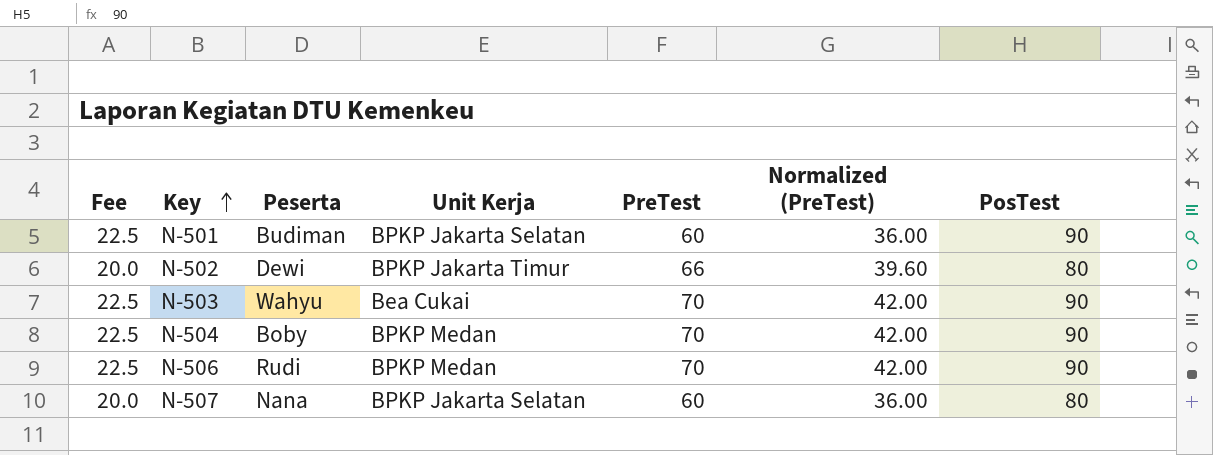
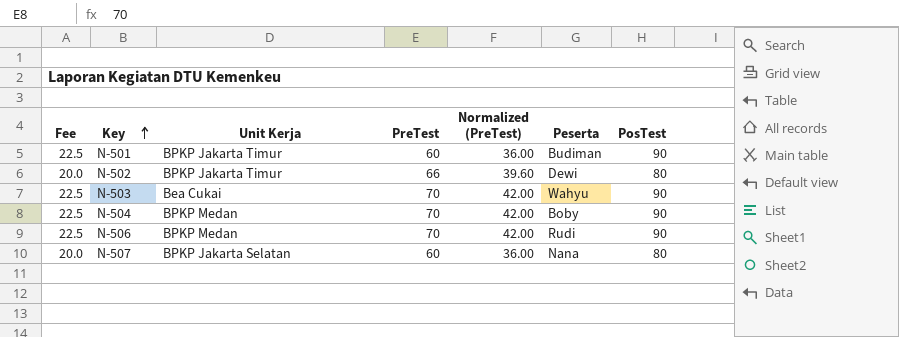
column Peserta | position: 3 -> 6
N-501 | Unit Kerja: BPKP Jakarta Selatan -> BPKP Jakarta Timur

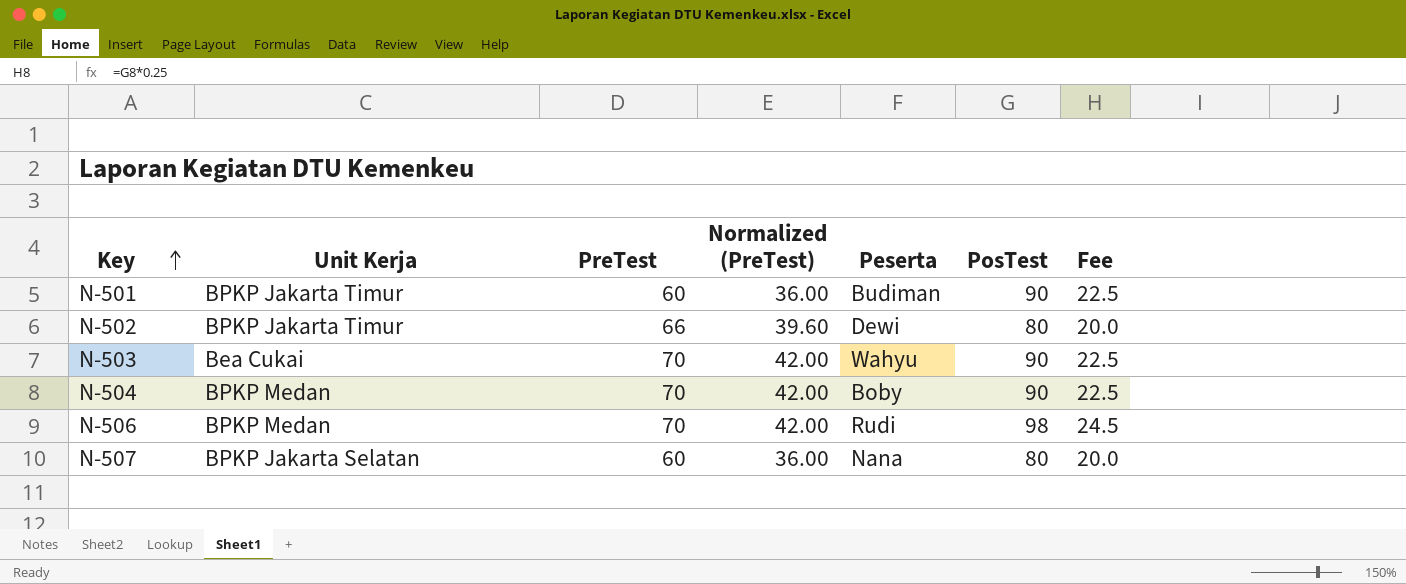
column Fee | position: 1 -> 7
N-506 | PosTest: 90 -> 98
N-506 | Fee: 22.5 -> 24.5

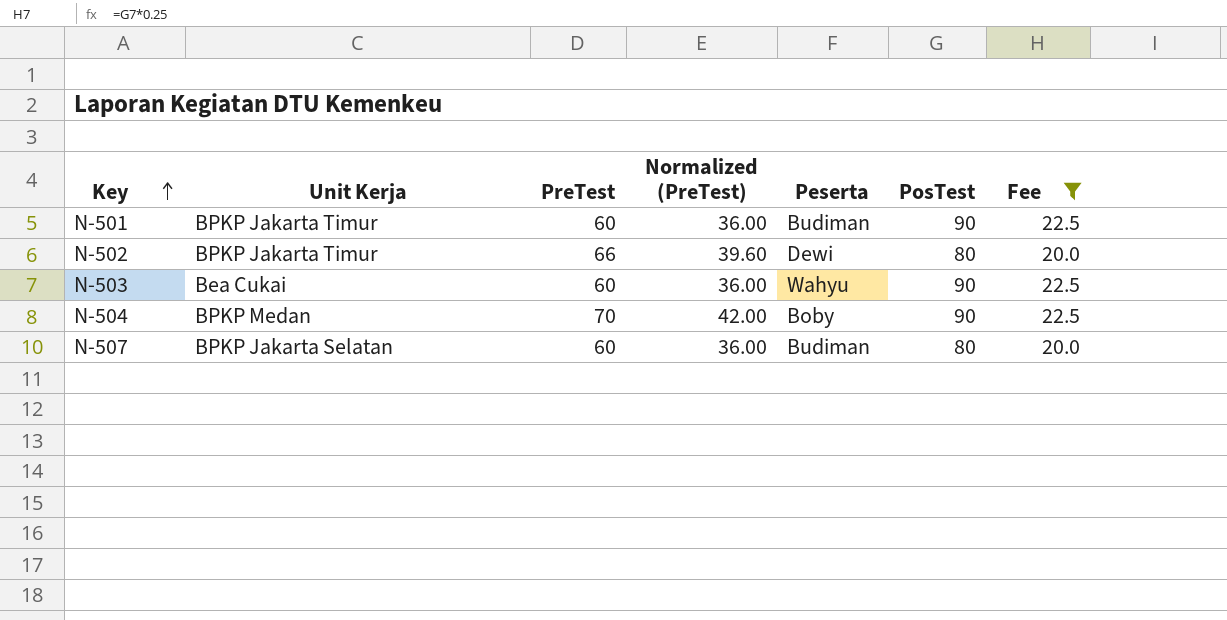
filter: none -> Fee != 24.5
N-503 | PreTest: 70 -> 60
N-503 | Normalized (PreTest): 42.00 -> 36.00
N-507 | Peserta: Nana -> Budiman

